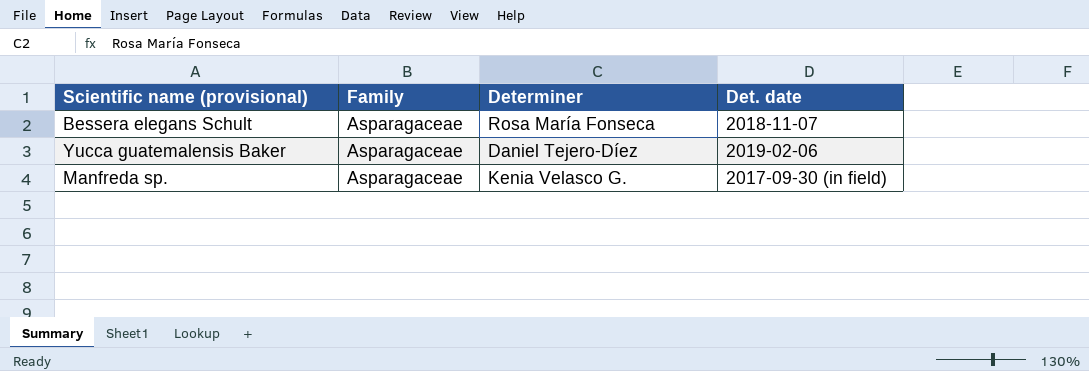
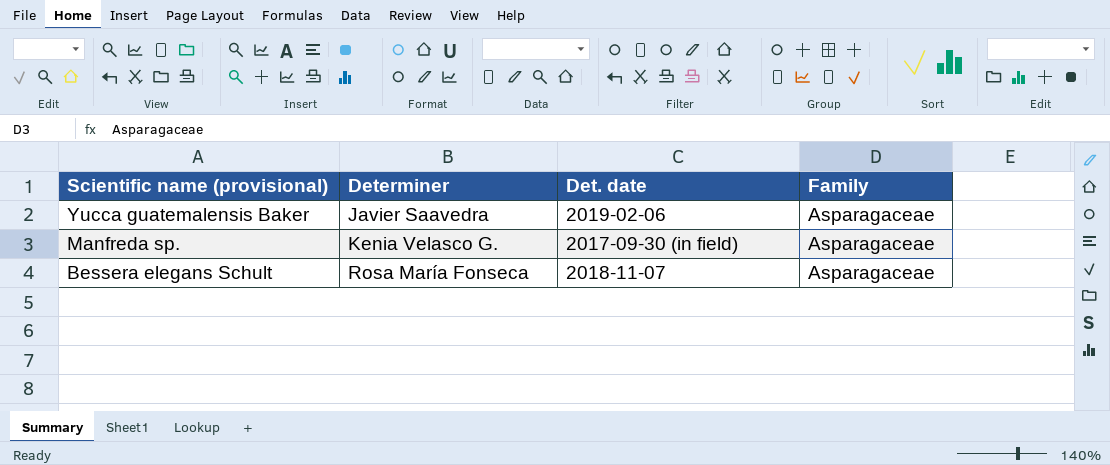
row order: none -> Scientific name (provisional) descending
column Family | position: 2 -> 4
Yucca guatemalensis Baker | Determiner: Daniel Tejero-Díez -> Javier Saavedra

